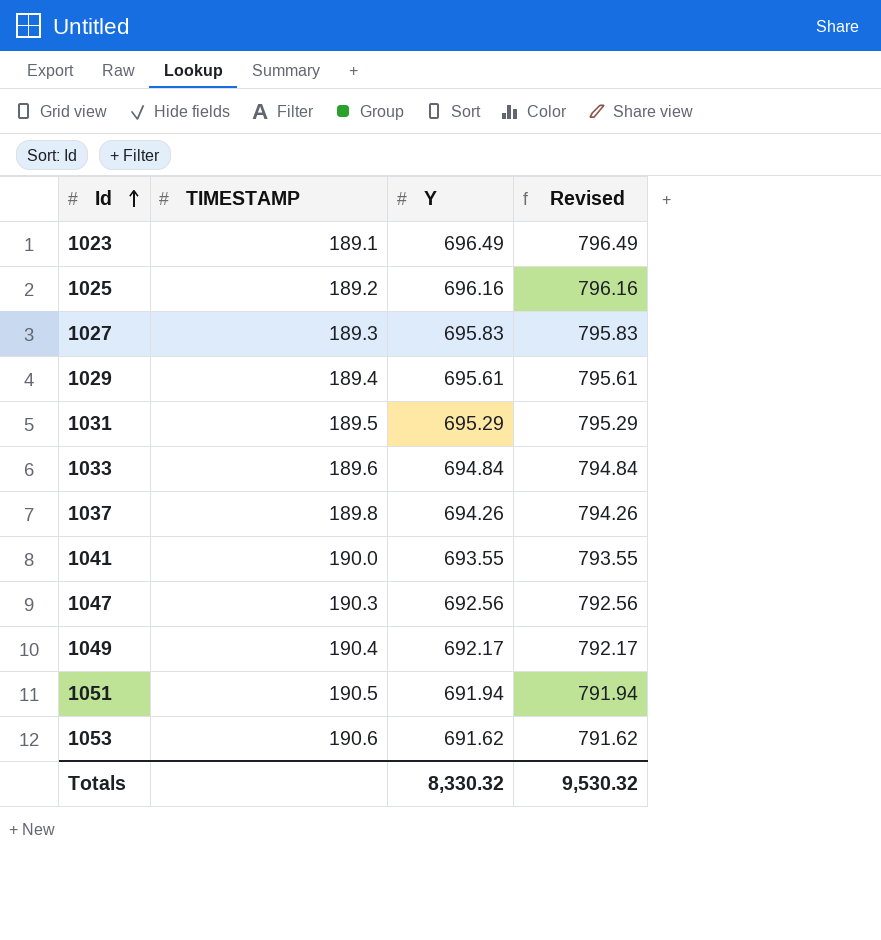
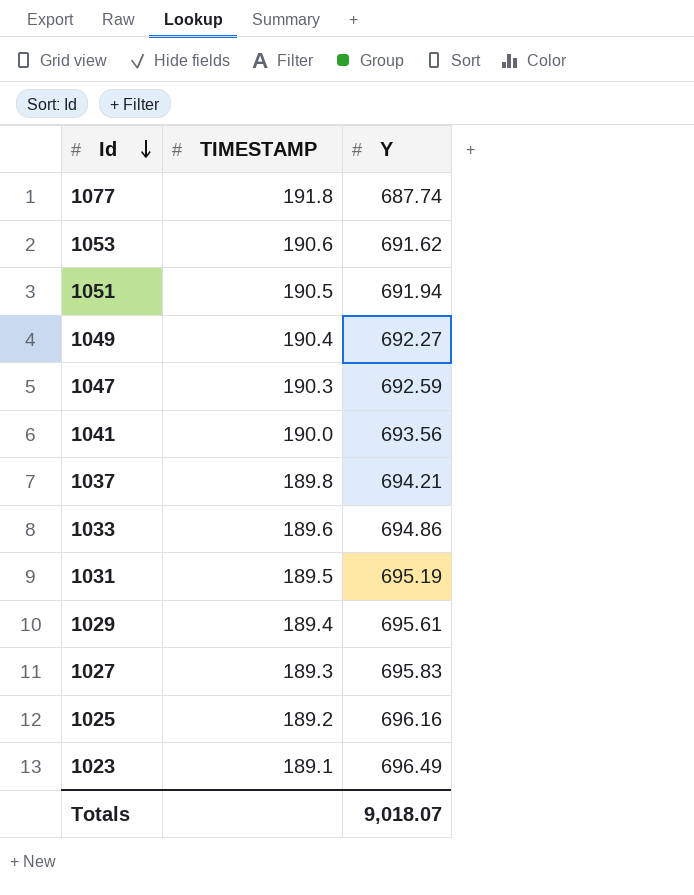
row order: Id ascending -> Id descending
column Revised | formula: [Y] + 100 -> none
row 1077: none -> 191.8 | 687.74
1049 | Y: 692.17 -> 692.27
1047 | Y: 692.56 -> 692.59
1041 | Y: 693.55 -> 693.56
1037 | Y: 694.26 -> 694.21
1033 | Y: 694.84 -> 694.86
1031 | Y: 695.29 -> 695.19
Totals | Y: 8,330.32 -> 9,018.07

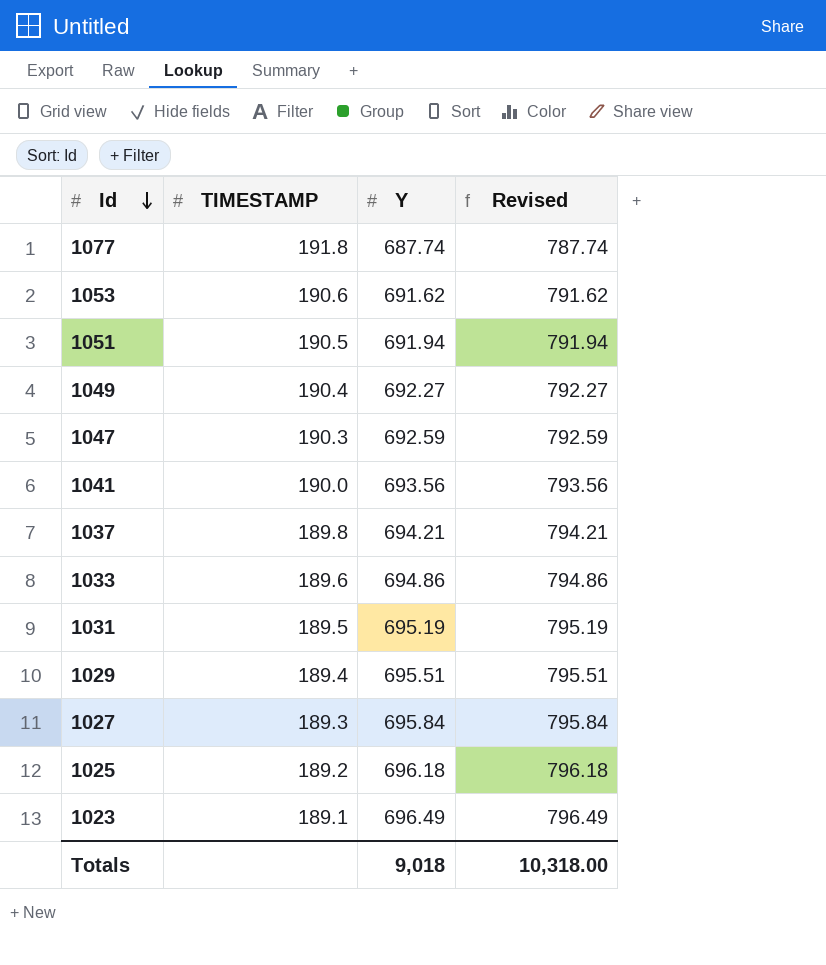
column Revised | formula: none -> [Y] + 100
1029 | Y: 695.61 -> 695.51
1027 | Y: 695.83 -> 695.84
1025 | Y: 696.16 -> 696.18
Totals | Y: 9,018.07 -> 9,018

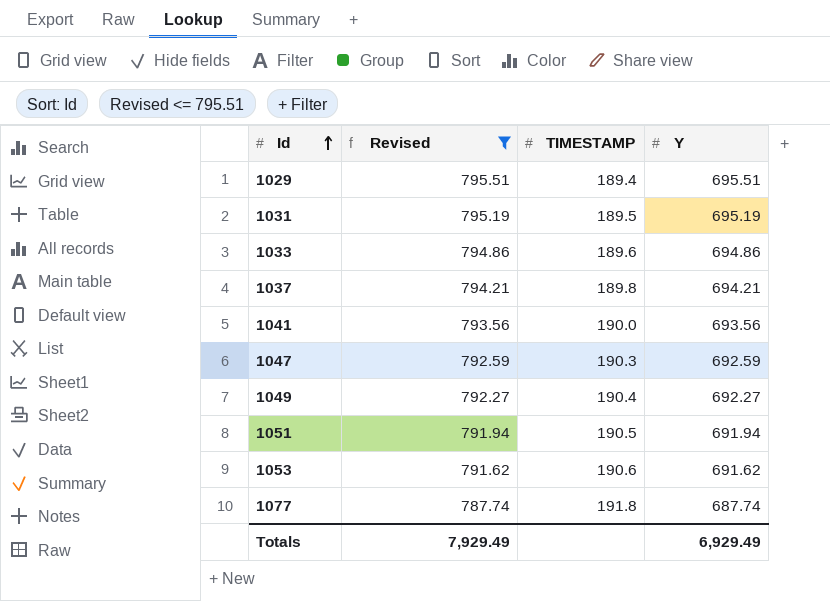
filter: none -> Revised <= 795.51
row order: Id descending -> Id ascending
column Revised | position: 4 -> 2
Totals | Revised: 10,318.00 -> 7,929.49
Totals | Y: 9,018 -> 6,929.49

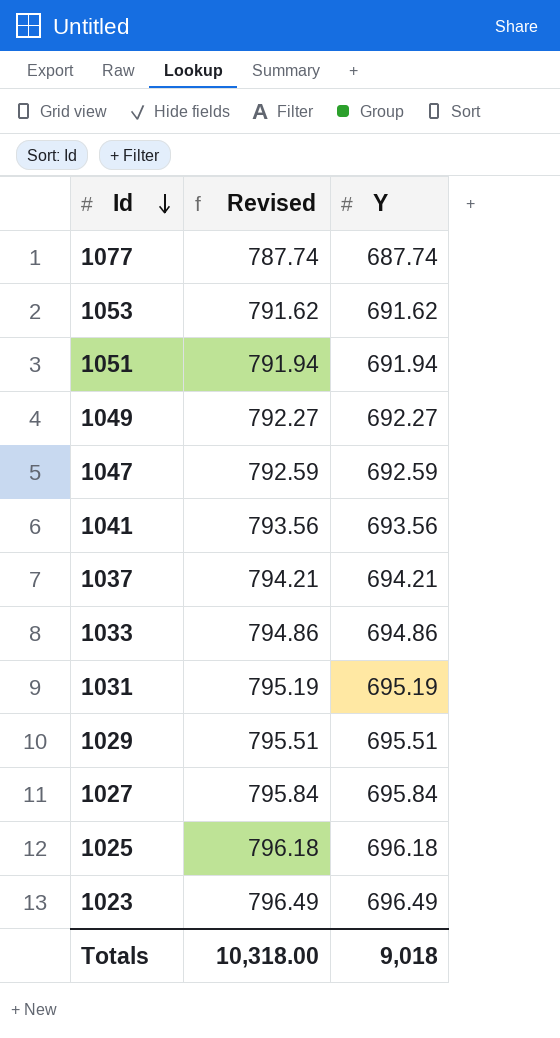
filter: Revised <= 795.51 -> none
row order: Id ascending -> Id descending
column TIMESTAMP | position: 3 -> none
Totals | Revised: 7,929.49 -> 10,318.00
Totals | Y: 6,929.49 -> 9,018

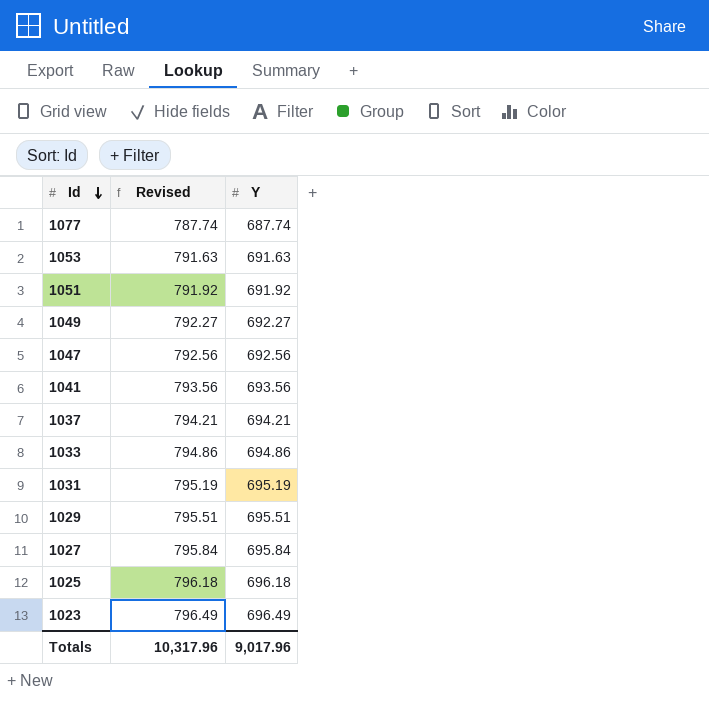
1053 | Revised: 791.62 -> 791.63
1053 | Y: 691.62 -> 691.63
1051 | Revised: 791.94 -> 791.92
1051 | Y: 691.94 -> 691.92
1047 | Revised: 792.59 -> 792.56
1047 | Y: 692.59 -> 692.56
Totals | Revised: 10,318.00 -> 10,317.96
Totals | Y: 9,018 -> 9,017.96

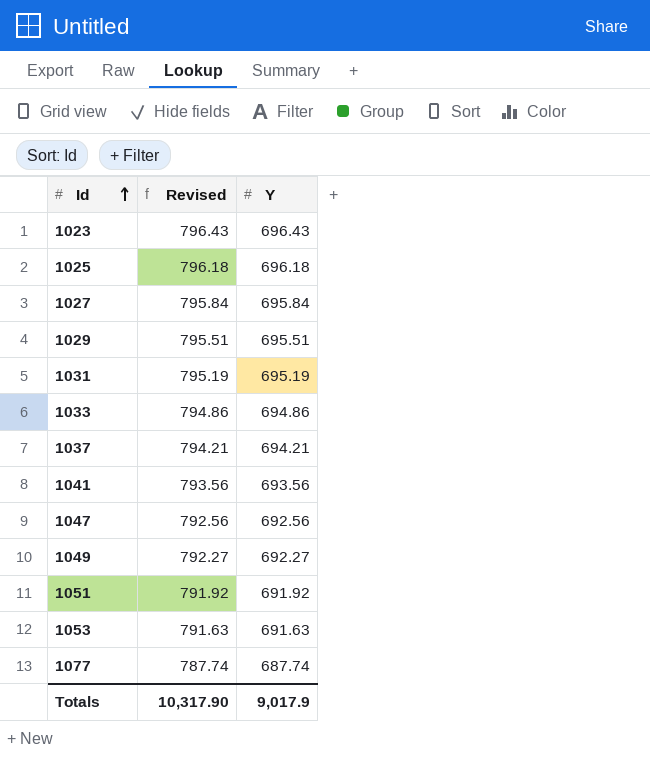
row order: Id descending -> Id ascending
1023 | Revised: 796.49 -> 796.43
1023 | Y: 696.49 -> 696.43
Totals | Revised: 10,317.96 -> 10,317.90
Totals | Y: 9,017.96 -> 9,017.9

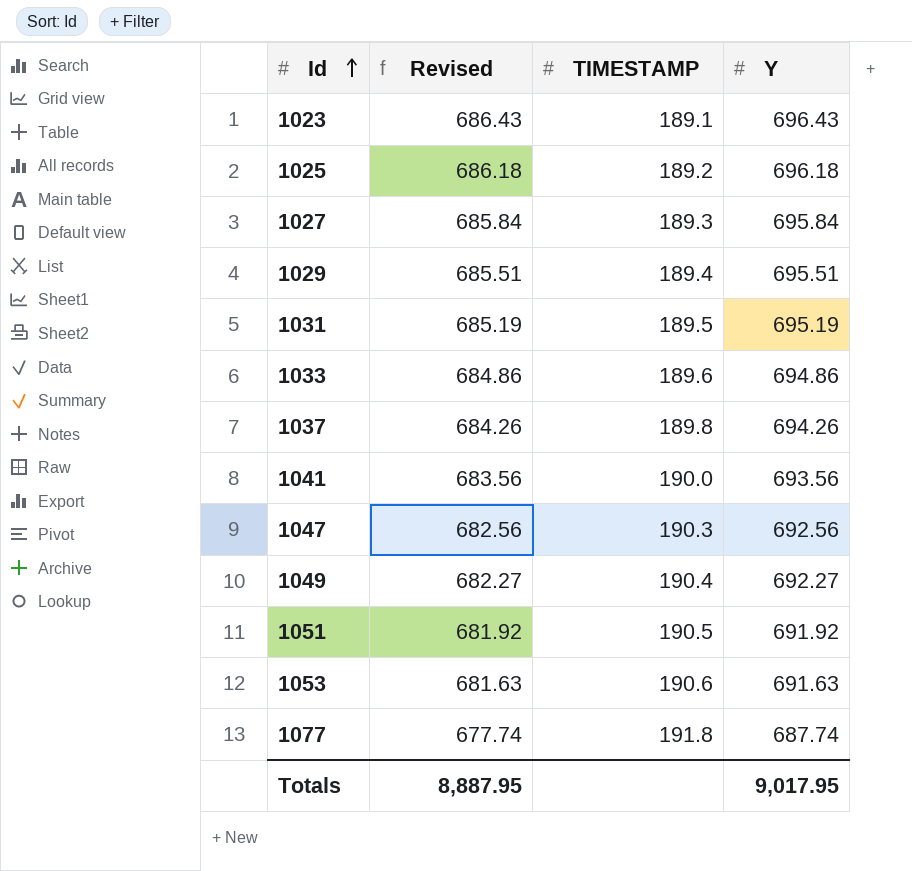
column Revised | formula: [Y] + 100 -> [Y] - 10
column TIMESTAMP | position: none -> 3
1037 | Y: 694.21 -> 694.26
Totals | Revised: 10,317.90 -> 8,887.95
Totals | Y: 9,017.9 -> 9,017.95

